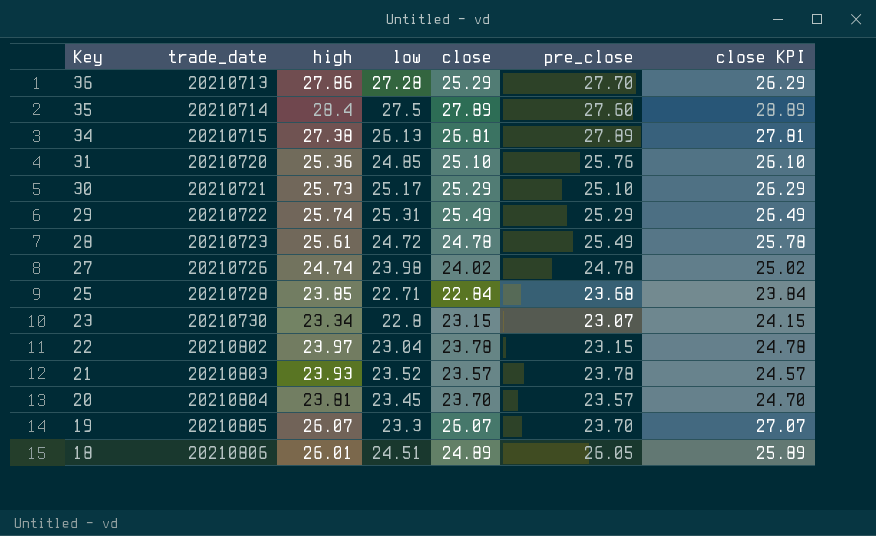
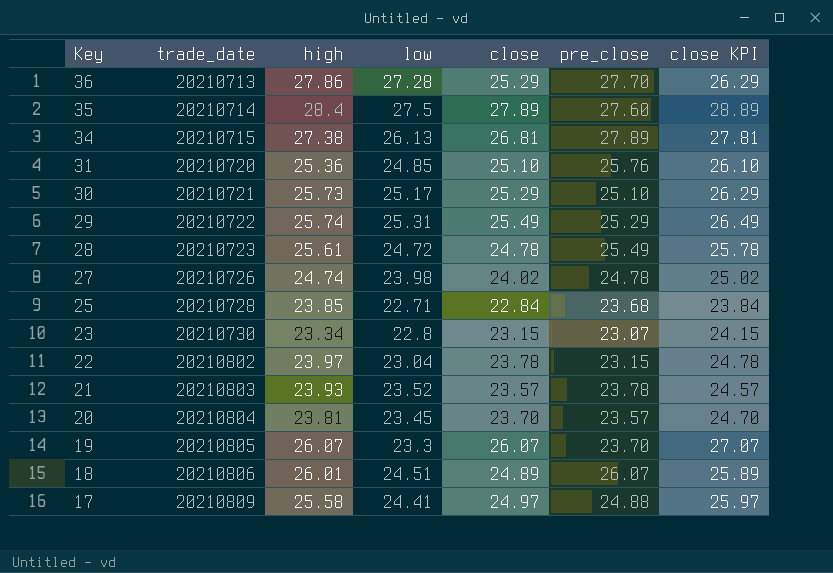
18 | pre_close: 26.05 -> 26.07
row 17: none -> 20210809 | 25.58 | 24.41 | 24.97 | 24.88 | 25.97

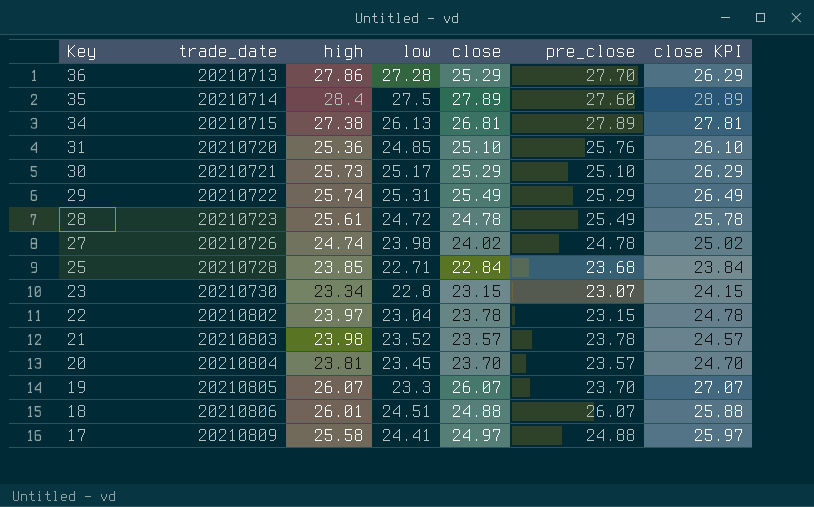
21 | high: 23.93 -> 23.98
18 | close: 24.89 -> 24.88
18 | close KPI: 25.89 -> 25.88

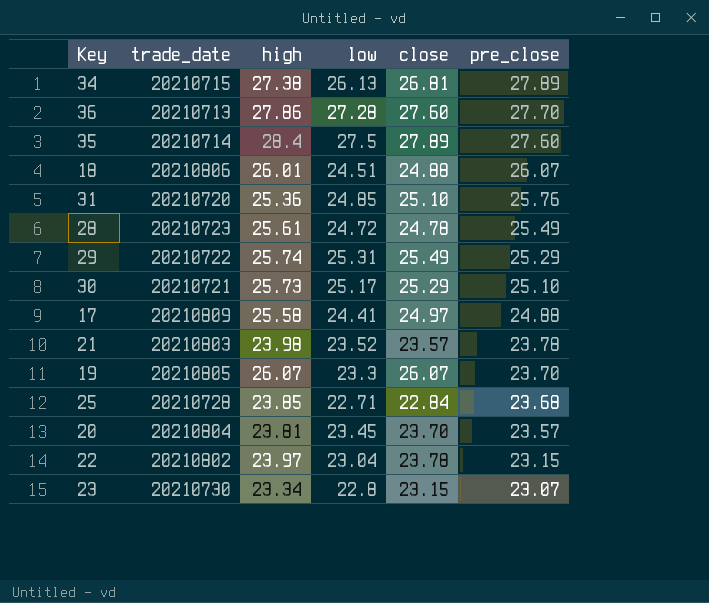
row order: Key descending -> pre_close descending
column close KPI | formula: [close] + 1 -> none
row 27: 20210726 | 24.74 | 23.98 | 24.02 | 24.78 | 25.02 -> none
36 | close: 25.29 -> 27.60

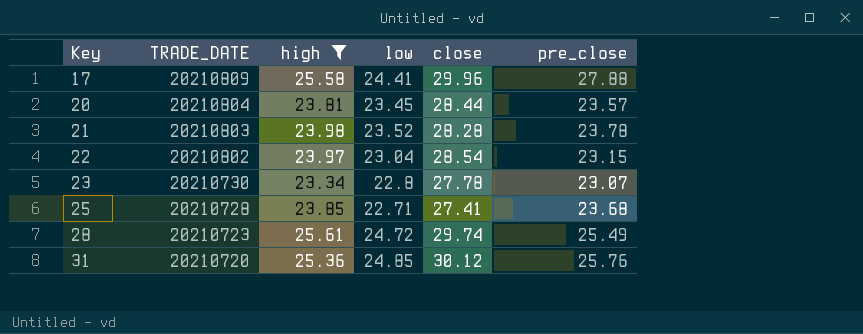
filter: none -> high <= 25.61
row order: pre_close descending -> Key ascending
column name: trade_date -> TRADE_DATE
17 | close: 24.97 -> 29.96
17 | pre_close: 24.88 -> 27.88
20 | close: 23.70 -> 28.44
21 | close: 23.57 -> 28.28
22 | close: 23.78 -> 28.54
23 | close: 23.15 -> 27.78
25 | close: 22.84 -> 27.41
28 | close: 24.78 -> 29.74
31 | close: 25.10 -> 30.12

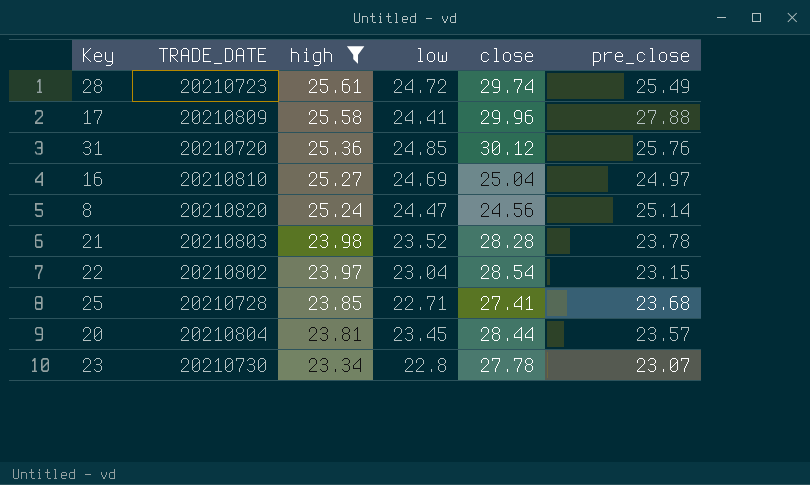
row order: Key ascending -> high descending
row 16: none -> 20210810 | 25.27 | 24.69 | 25.04 | 24.97
row 8: none -> 20210820 | 25.24 | 24.47 | 24.56 | 25.14

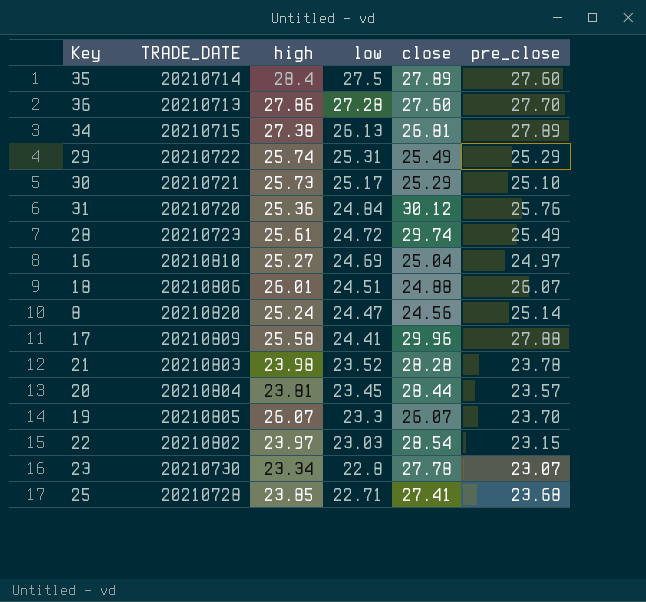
filter: high <= 25.61 -> none
row order: high descending -> low descending
31 | low: 24.85 -> 24.84
22 | low: 23.04 -> 23.03

